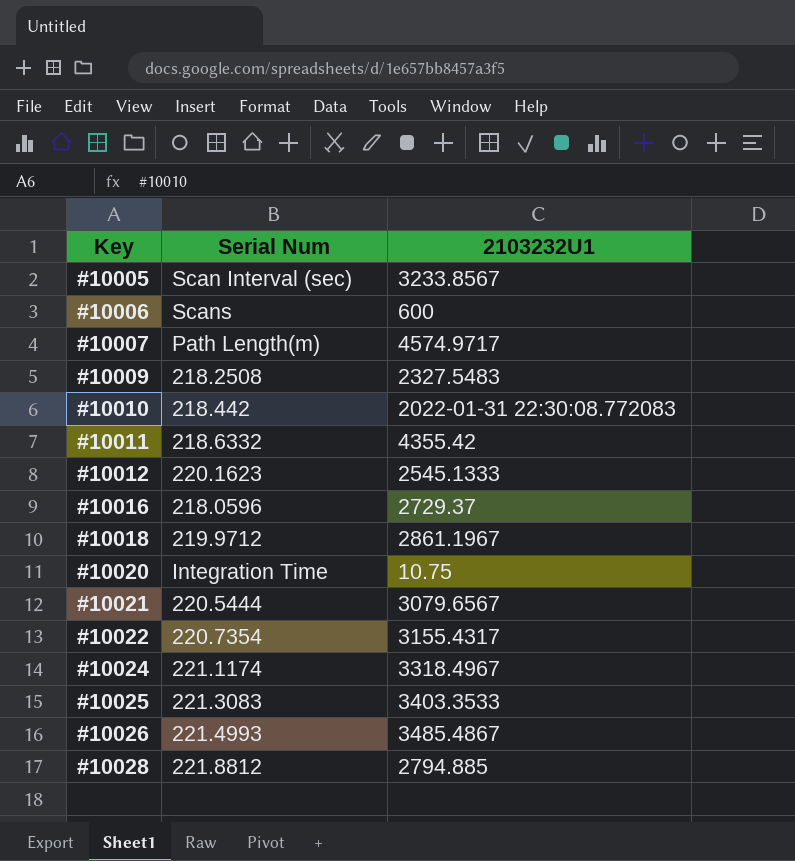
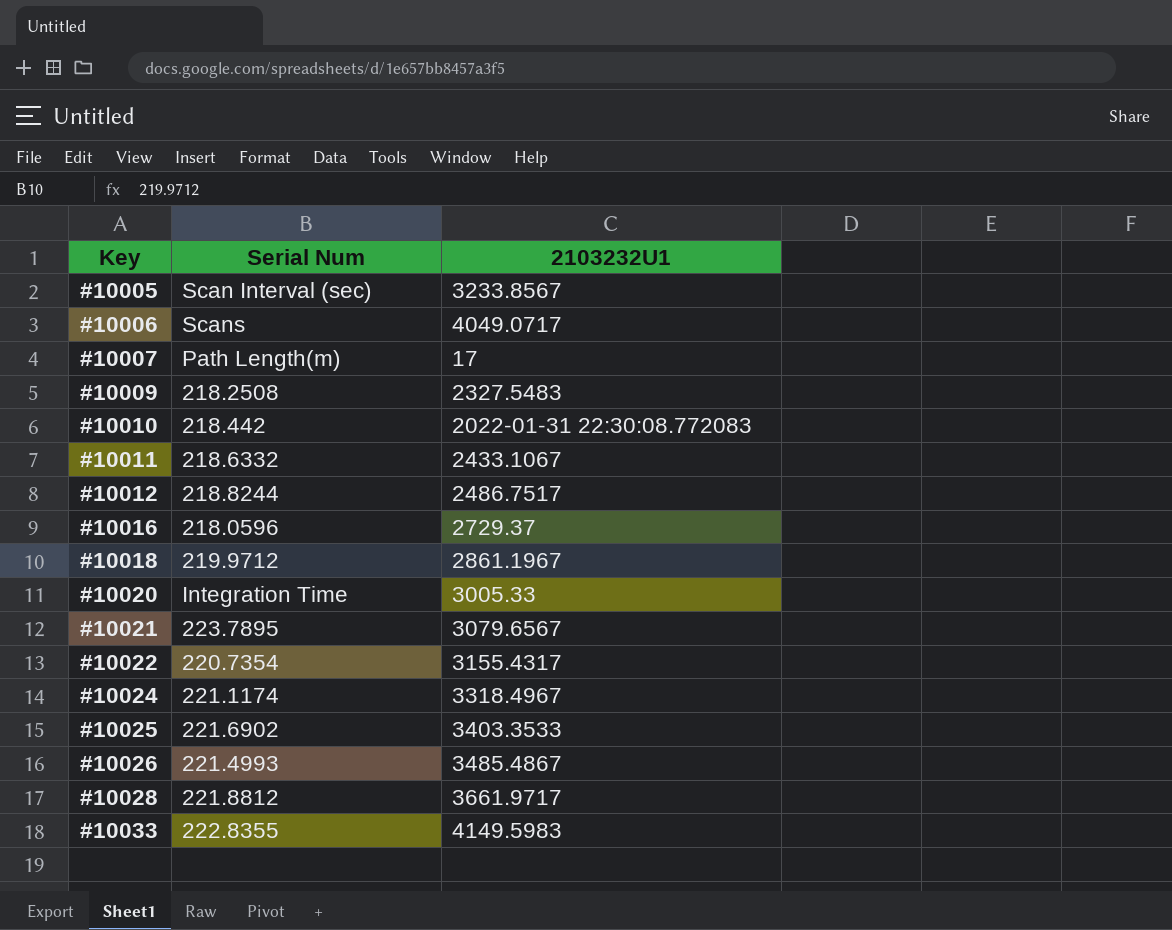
#10006 | 2103232U1: 600 -> 4049.0717
#10007 | 2103232U1: 4574.9717 -> 17
#10011 | 2103232U1: 4355.42 -> 2433.1067
#10012 | Serial Num: 220.1623 -> 218.8244
#10012 | 2103232U1: 2545.1333 -> 2486.7517
#10020 | 2103232U1: 10.75 -> 3005.33
#10021 | Serial Num: 220.5444 -> 223.7895
#10025 | Serial Num: 221.3083 -> 221.6902
#10028 | 2103232U1: 2794.885 -> 3661.9717
row #10033: none -> 222.8355 | 4149.5983

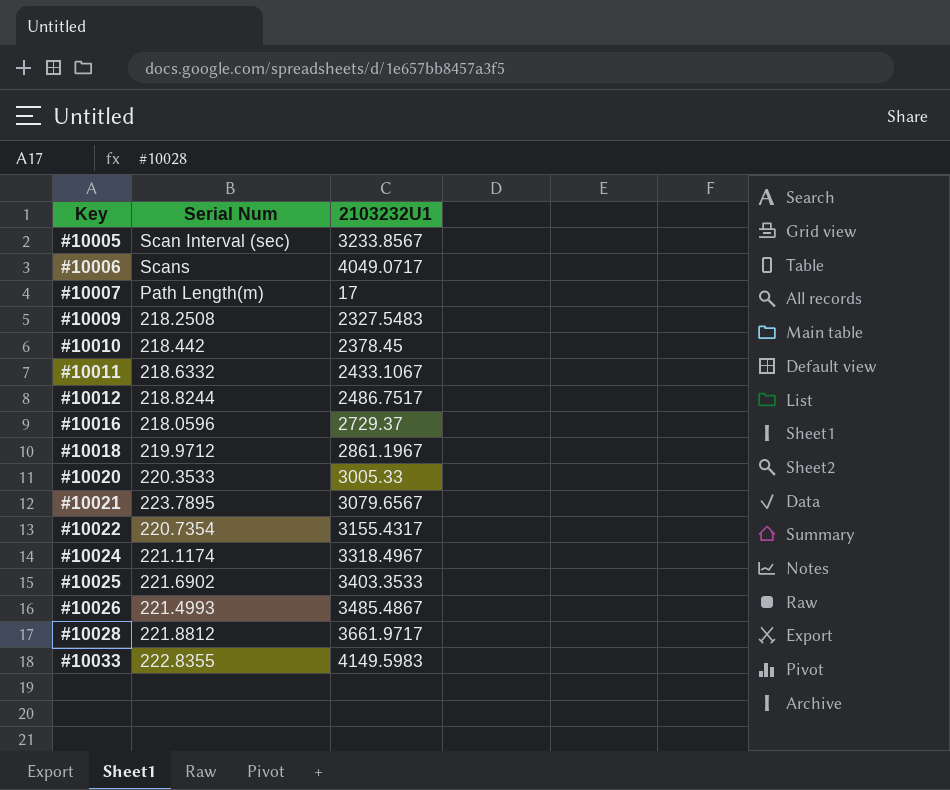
#10010 | 2103232U1: 2022-01-31 22:30:08.772083 -> 2378.45
#10020 | Serial Num: Integration Time -> 220.3533

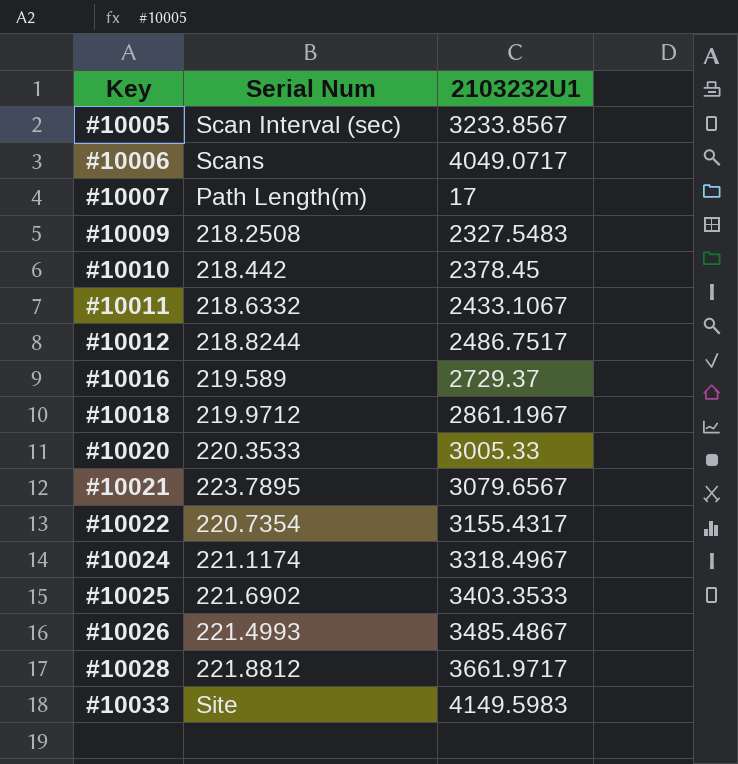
#10016 | Serial Num: 218.0596 -> 219.589
#10033 | Serial Num: 222.8355 -> Site

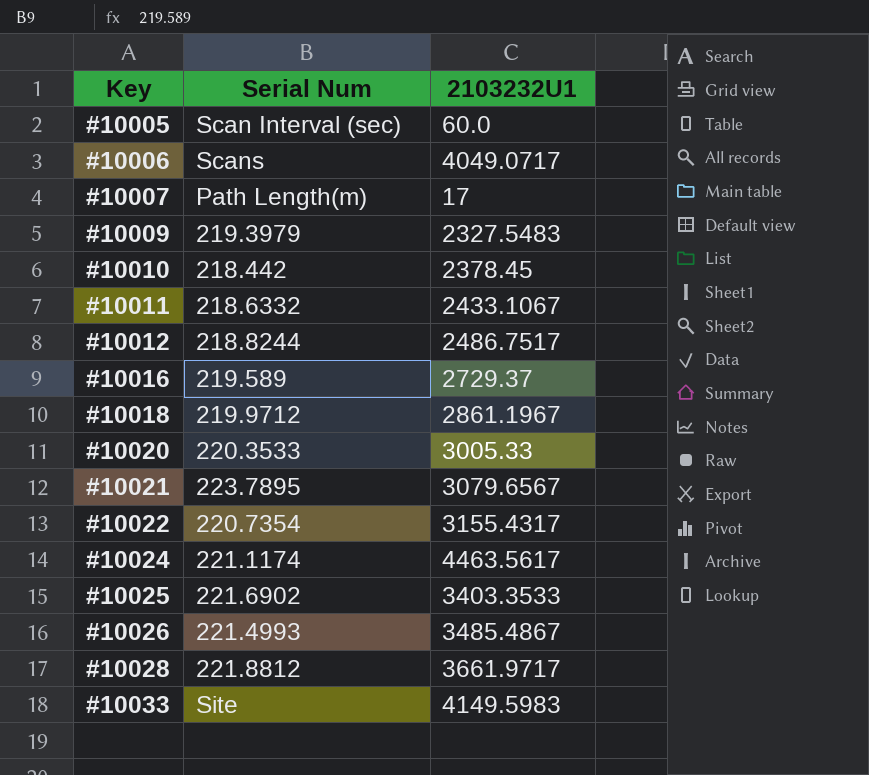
#10005 | 2103232U1: 3233.8567 -> 60.0
#10009 | Serial Num: 218.2508 -> 219.3979
#10024 | 2103232U1: 3318.4967 -> 4463.5617

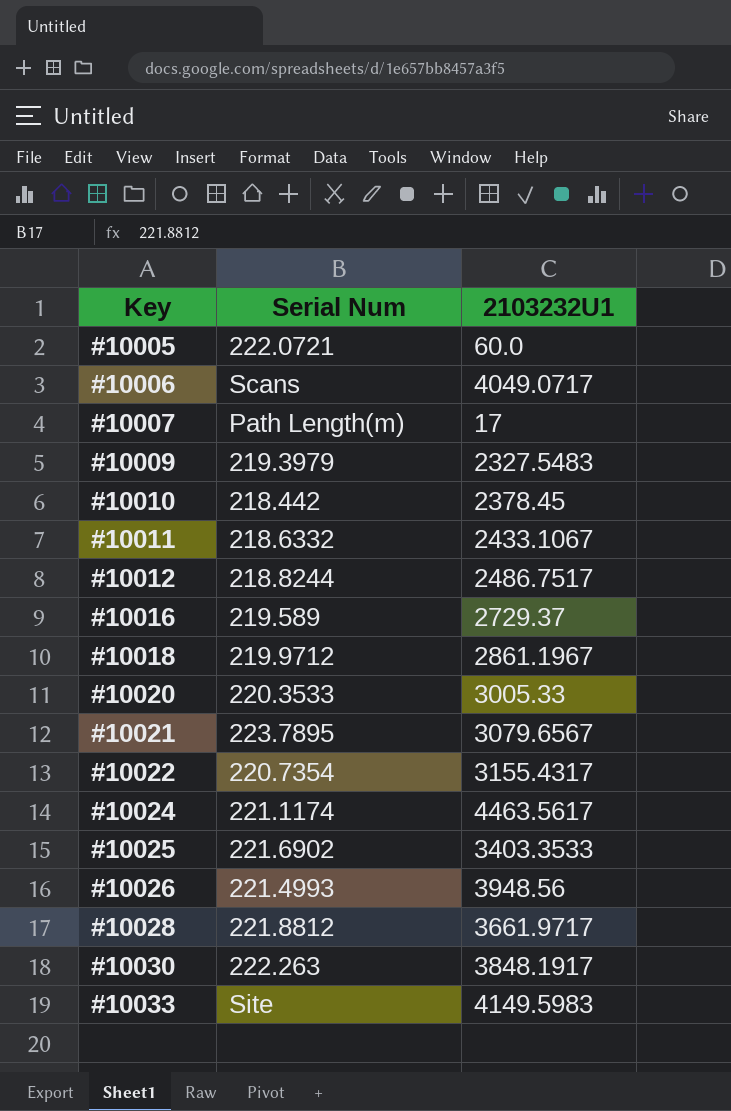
#10005 | Serial Num: Scan Interval (sec) -> 222.0721
#10026 | 2103232U1: 3485.4867 -> 3948.56
row #10030: none -> 222.263 | 3848.1917

